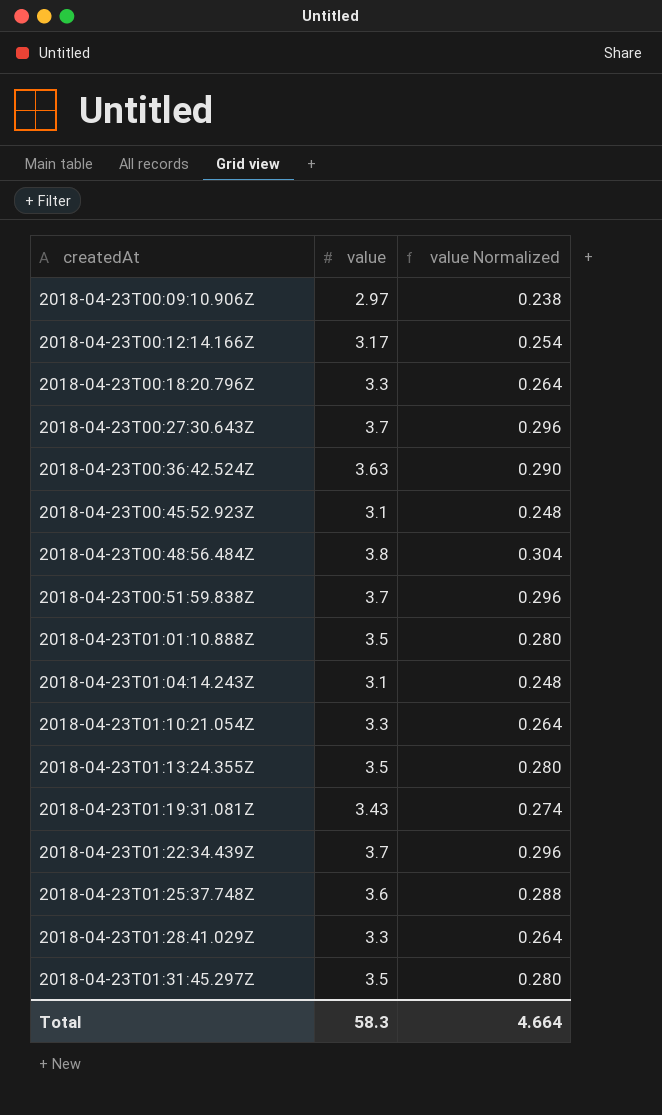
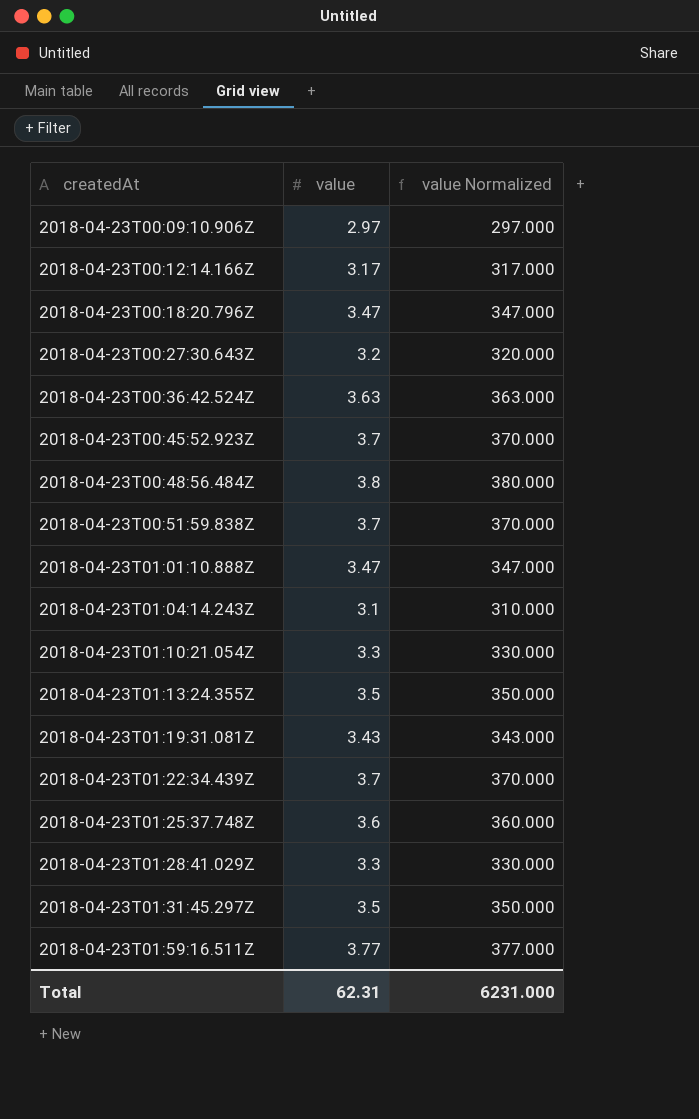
column value Normalized | formula: [value] * 0.08 -> [value] * 100
2018-04-23T00:18:20.796Z | value: 3.3 -> 3.47
2018-04-23T00:27:30.643Z | value: 3.7 -> 3.2
2018-04-23T00:45:52.923Z | value: 3.1 -> 3.7
2018-04-23T01:01:10.888Z | value: 3.5 -> 3.47
row 2018-04-23T01:59:16.511Z: none -> 3.77 | 377.000
Total | value: 58.3 -> 62.31
Total | value Normalized: 4.664 -> 6231.000

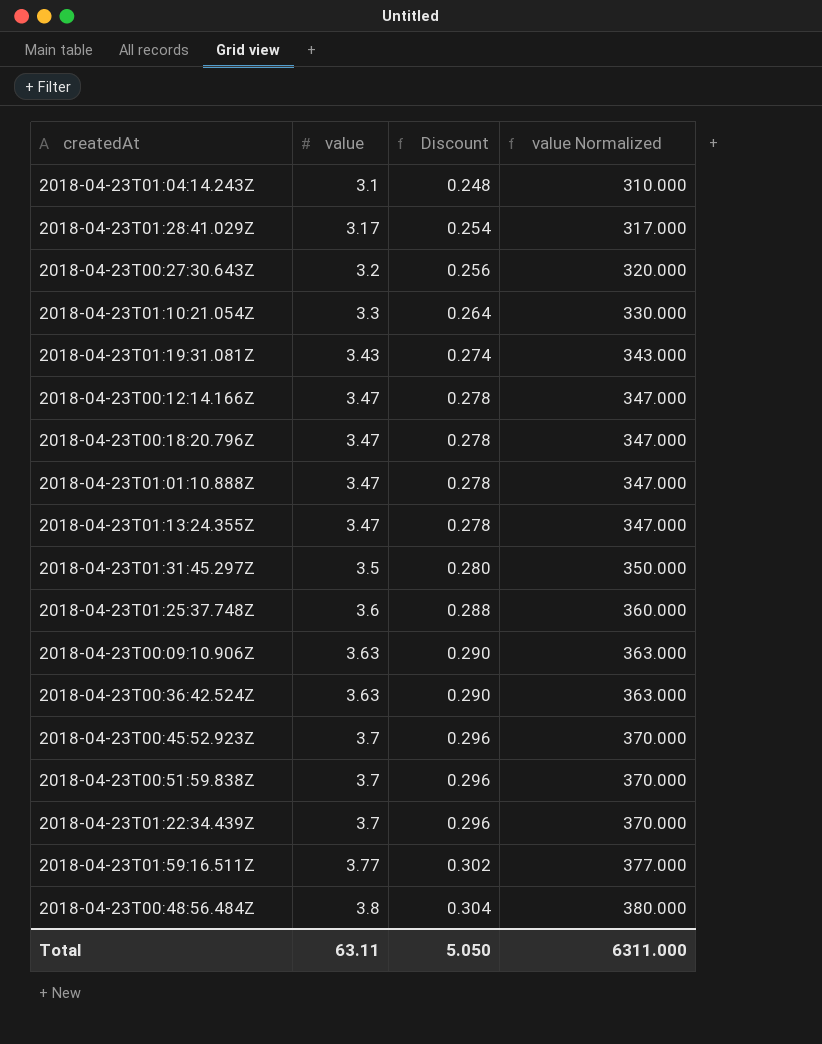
row order: createdAt ascending -> value ascending
column Discount | formula: none -> [value] * 0.08
2018-04-23T01:28:41.029Z | value: 3.3 -> 3.17
2018-04-23T01:28:41.029Z | value Normalized: 330.000 -> 317.000
2018-04-23T00:12:14.166Z | value: 3.17 -> 3.47
2018-04-23T00:12:14.166Z | value Normalized: 317.000 -> 347.000
2018-04-23T01:13:24.355Z | value: 3.5 -> 3.47
2018-04-23T01:13:24.355Z | value Normalized: 350.000 -> 347.000
2018-04-23T00:09:10.906Z | value: 2.97 -> 3.63
2018-04-23T00:09:10.906Z | value Normalized: 297.000 -> 363.000
Total | value: 62.31 -> 63.11
Total | value Normalized: 6231.000 -> 6311.000

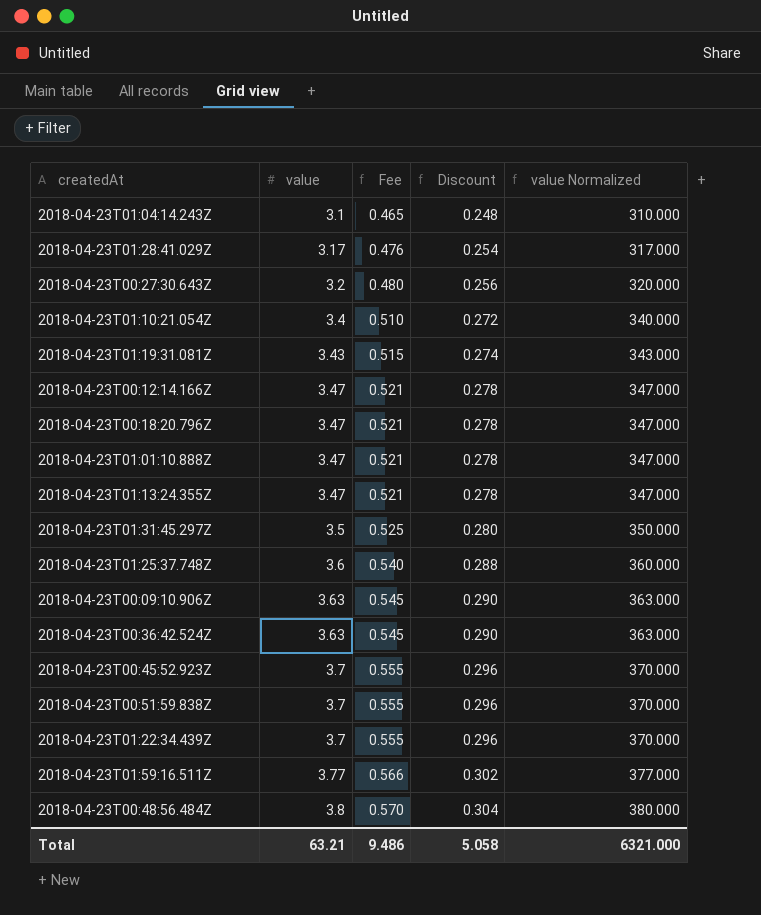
column Fee | formula: none -> [value] * 0.15
2018-04-23T01:10:21.054Z | value: 3.3 -> 3.4
2018-04-23T01:10:21.054Z | Discount: 0.264 -> 0.272
2018-04-23T01:10:21.054Z | value Normalized: 330.000 -> 340.000
Total | value: 63.11 -> 63.21
Total | Discount: 5.050 -> 5.058
Total | value Normalized: 6311.000 -> 6321.000

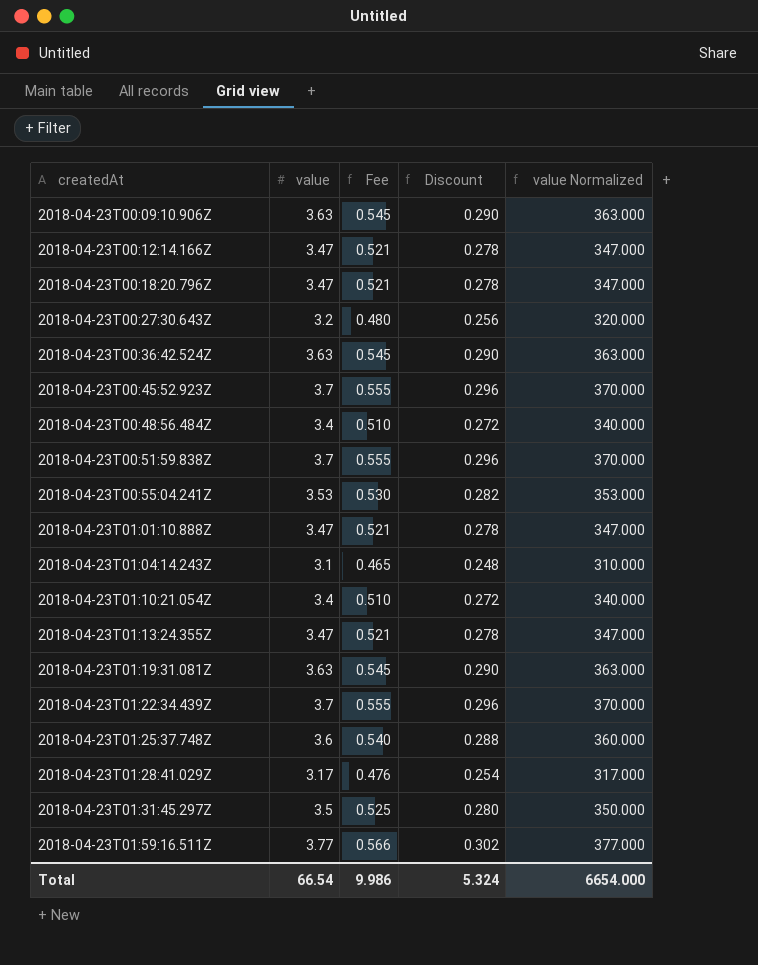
row order: value ascending -> createdAt ascending
2018-04-23T00:48:56.484Z | value: 3.8 -> 3.4
2018-04-23T00:48:56.484Z | Fee: 0.570 -> 0.510
2018-04-23T00:48:56.484Z | Discount: 0.304 -> 0.272
2018-04-23T00:48:56.484Z | value Normalized: 380.000 -> 340.000
row 2018-04-23T00:55:04.241Z: none -> 3.53 | 0.530 | 0.282 | 353.000
2018-04-23T01:19:31.081Z | value: 3.43 -> 3.63
2018-04-23T01:19:31.081Z | Fee: 0.515 -> 0.545
2018-04-23T01:19:31.081Z | Discount: 0.274 -> 0.290
2018-04-23T01:19:31.081Z | value Normalized: 343.000 -> 363.000
Total | value: 63.21 -> 66.54
Total | Fee: 9.486 -> 9.986
Total | Discount: 5.058 -> 5.324
Total | value Normalized: 6321.000 -> 6654.000

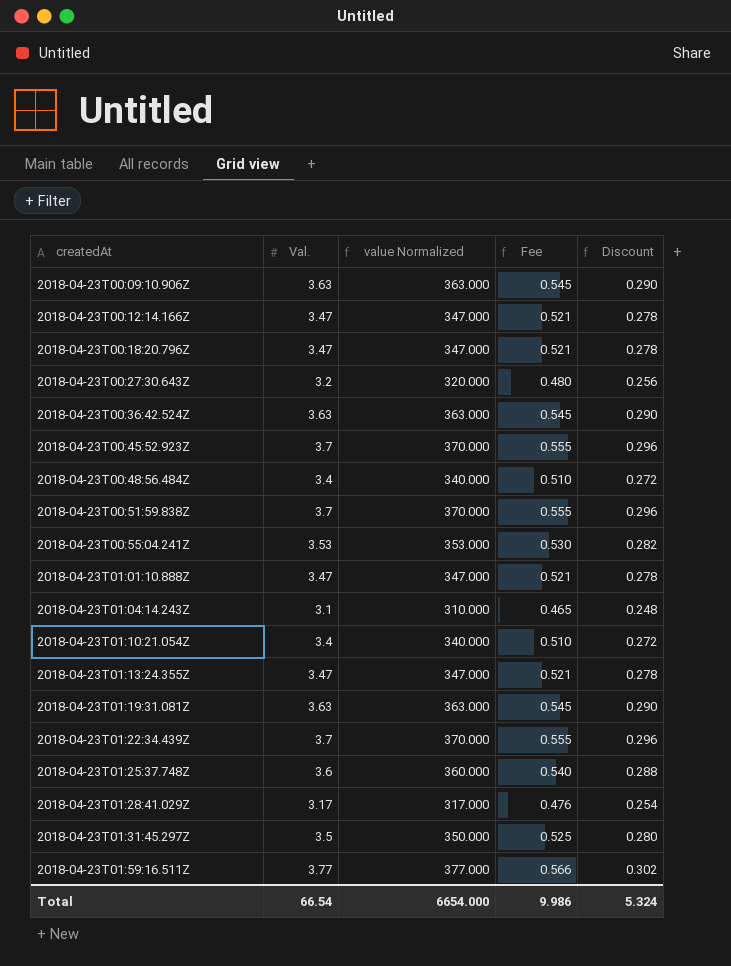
column name: value -> Val.
column value Normalized | position: 5 -> 3

